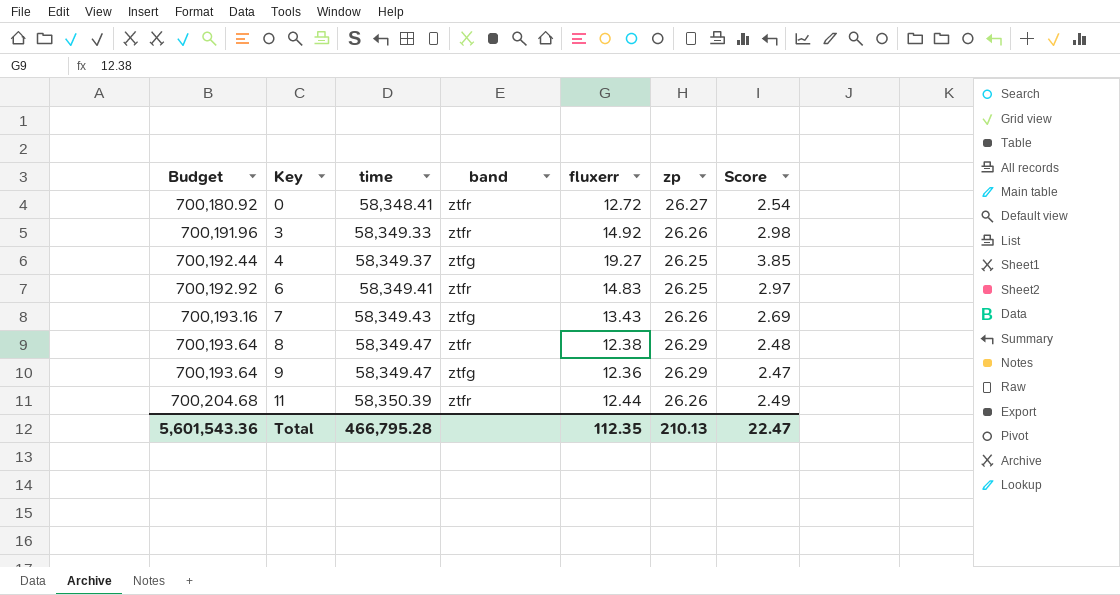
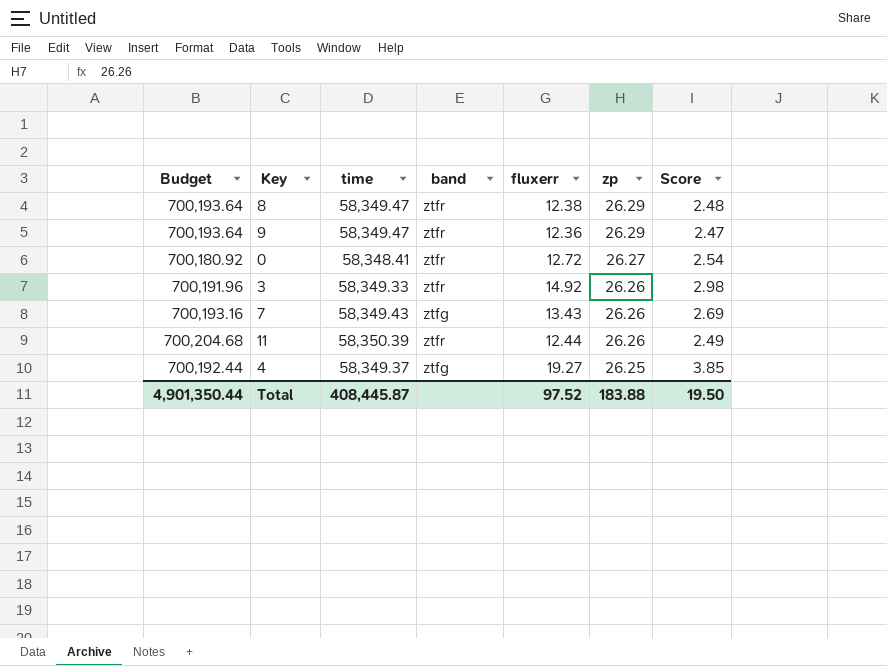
row order: Budget ascending -> zp descending
row 6: 700,192.92 | 58,349.41 | ztfr | 14.83 | 26.25 | 2.97 -> none
9 | band: ztfg -> ztfr
Total | Budget: 5,601,543.36 -> 4,901,350.44
Total | time: 466,795.28 -> 408,445.87
Total | fluxerr: 112.35 -> 97.52
Total | zp: 210.13 -> 183.88
Total | Score: 22.47 -> 19.50

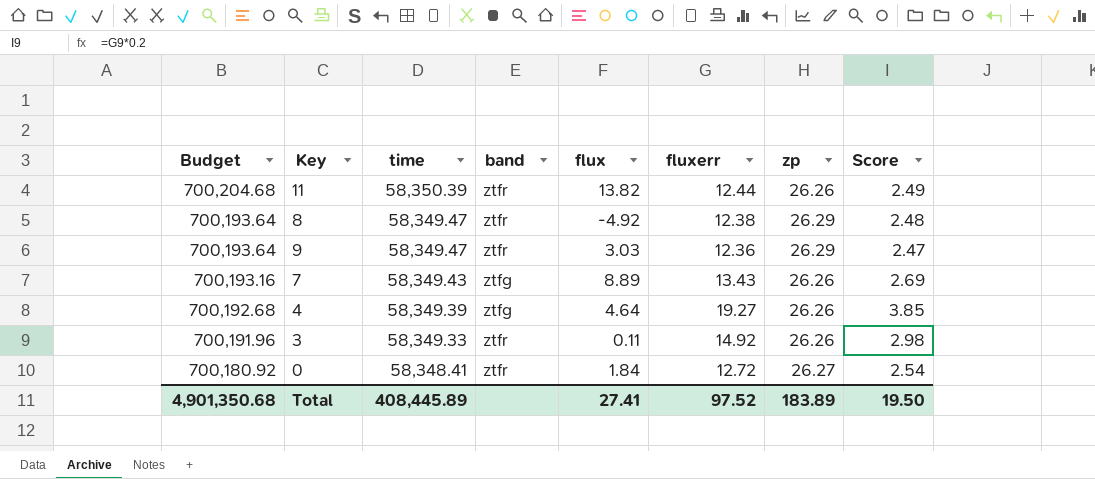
row order: zp descending -> Budget descending
column flux | position: none -> 5
4 | Budget: 700,192.44 -> 700,192.68
4 | time: 58,349.37 -> 58,349.39
4 | zp: 26.25 -> 26.26
Total | Budget: 4,901,350.44 -> 4,901,350.68
Total | time: 408,445.87 -> 408,445.89
Total | zp: 183.88 -> 183.89

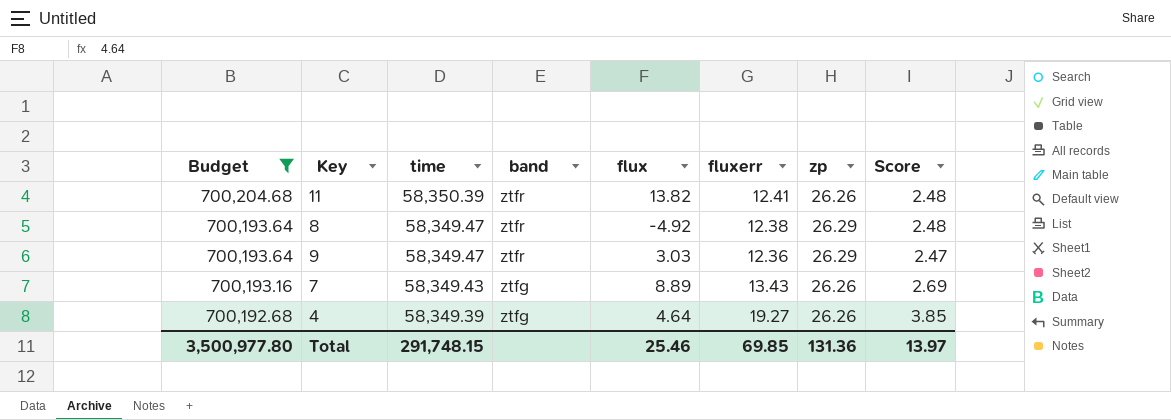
filter: none -> Budget >= 700,192.68
11 | fluxerr: 12.44 -> 12.41
11 | Score: 2.49 -> 2.48
Total | Budget: 4,901,350.68 -> 3,500,977.80
Total | time: 408,445.89 -> 291,748.15
Total | flux: 27.41 -> 25.46
Total | fluxerr: 97.52 -> 69.85
Total | zp: 183.89 -> 131.36
Total | Score: 19.50 -> 13.97

